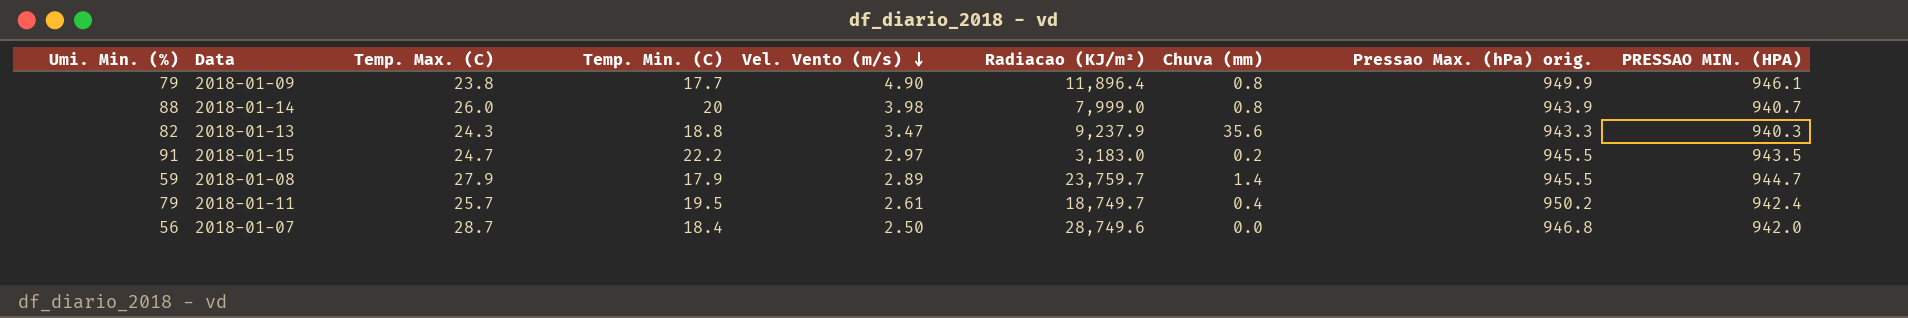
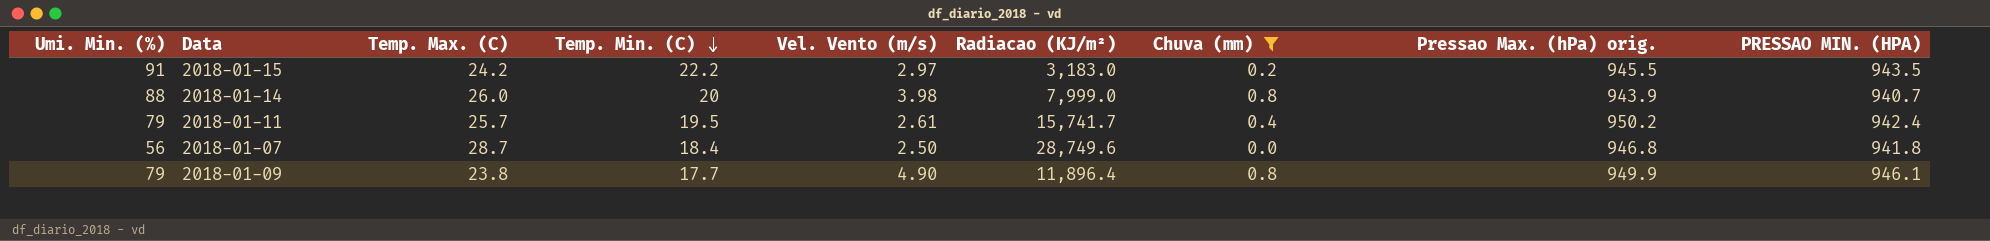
filter: none -> Chuva (mm) <= 0.8
row order: Vel. Vento (m/s) descending -> Temp. Min. (C) descending
2018-01-15 | Temp. Max. (C): 24.7 -> 24.2
2018-01-11 | Radiacao (KJ/m²): 18,749.7 -> 15,741.7
2018-01-07 | PRESSAO MIN. (HPA): 942.0 -> 941.8

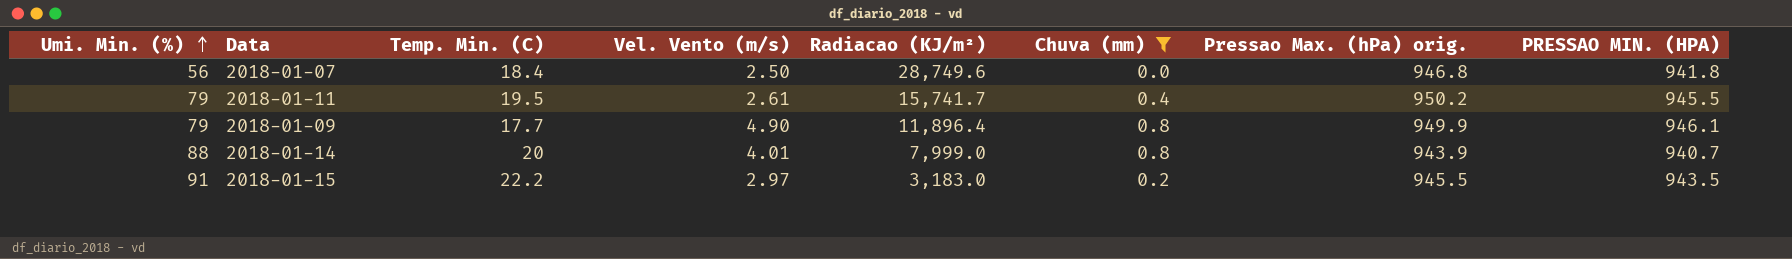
row order: Temp. Min. (C) descending -> Umi. Min. (%) ascending
column Temp. Max. (C) | position: 3 -> none
2018-01-11 | PRESSAO MIN. (HPA): 942.4 -> 945.5
2018-01-14 | Vel. Vento (m/s): 3.98 -> 4.01

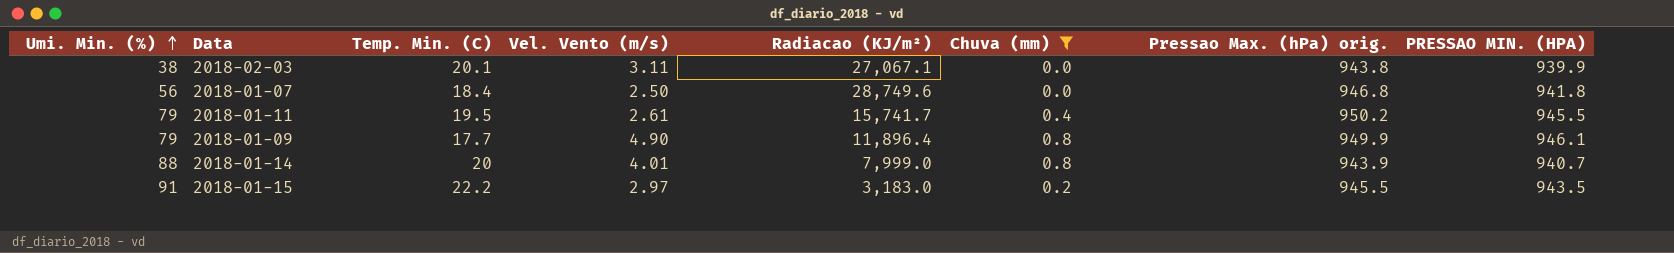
row 2018-02-03: none -> 38 | 20.1 | 3.11 | 27,067.1 | 0.0 | 943.8 | 939.9

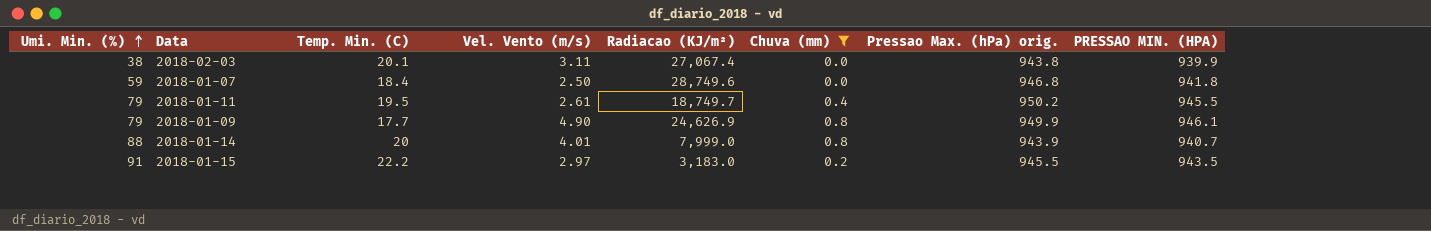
2018-02-03 | Radiacao (KJ/m²): 27,067.1 -> 27,067.4
2018-01-07 | Umi. Min. (%): 56 -> 59
2018-01-11 | Radiacao (KJ/m²): 15,741.7 -> 18,749.7
2018-01-09 | Radiacao (KJ/m²): 11,896.4 -> 24,626.9

